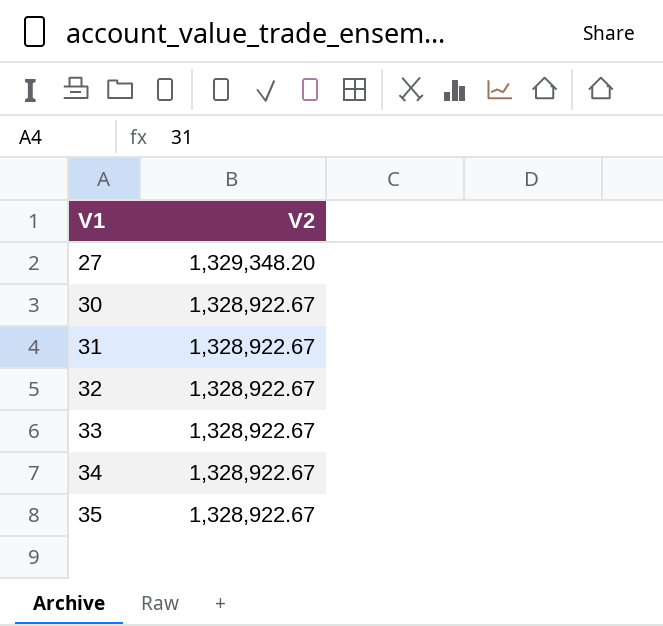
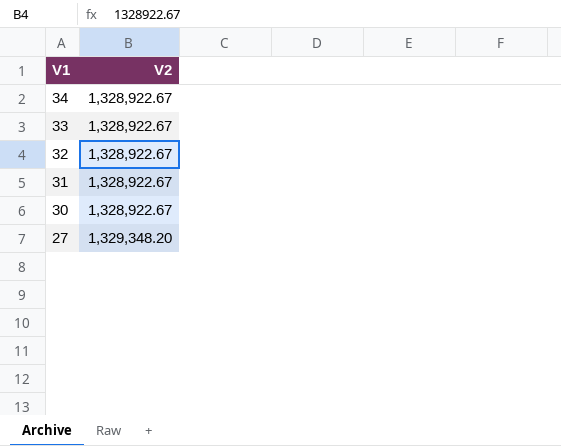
row order: V1 ascending -> V1 descending
row 35: 1,328,922.67 -> none

